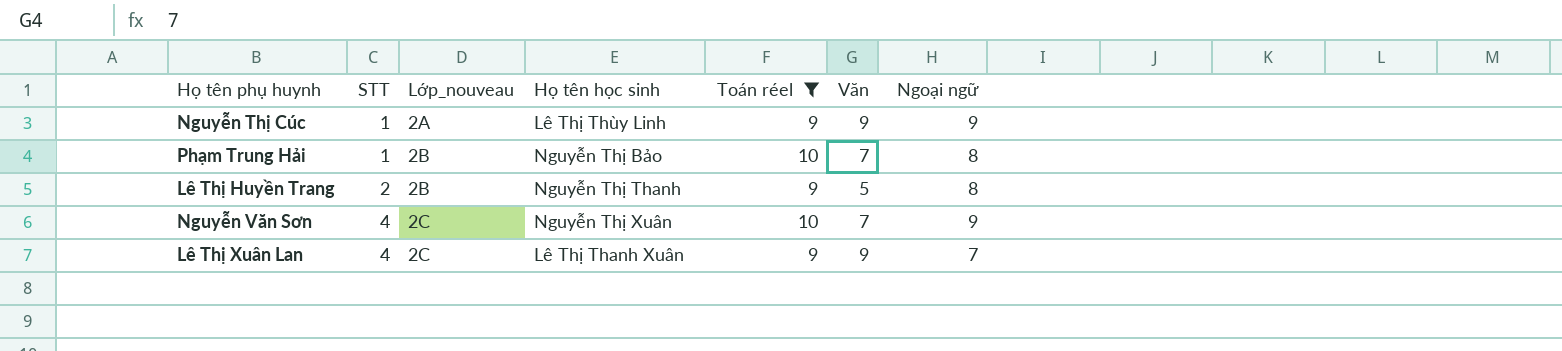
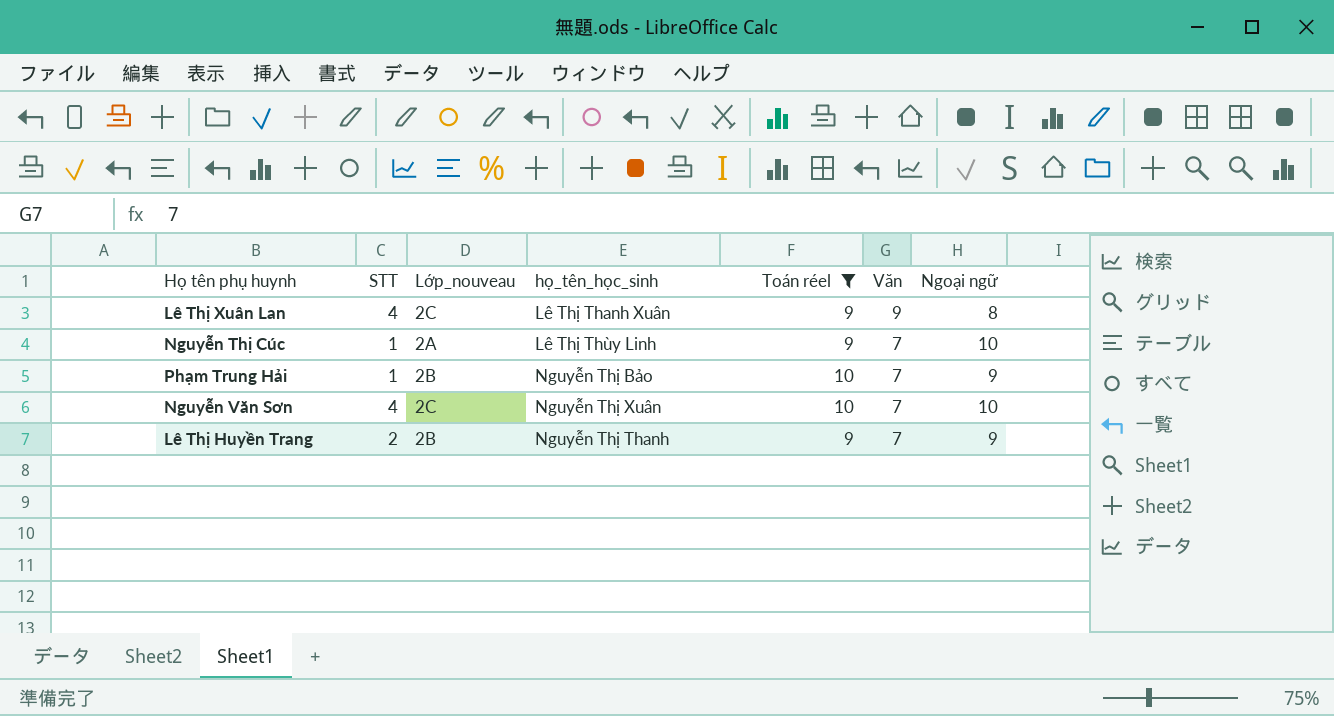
row order: STT ascending -> Văn descending
column name: Họ tên học sinh -> họ_tên_học_sinh
Lê Thị Xuân Lan | Ngoại ngữ: 7 -> 8
Nguyễn Thị Cúc | Văn: 9 -> 7
Nguyễn Thị Cúc | Ngoại ngữ: 9 -> 10
Phạm Trung Hải | Ngoại ngữ: 8 -> 9
Nguyễn Văn Sơn | Ngoại ngữ: 9 -> 10
Lê Thị Huyền Trang | Văn: 5 -> 7
Lê Thị Huyền Trang | Ngoại ngữ: 8 -> 9

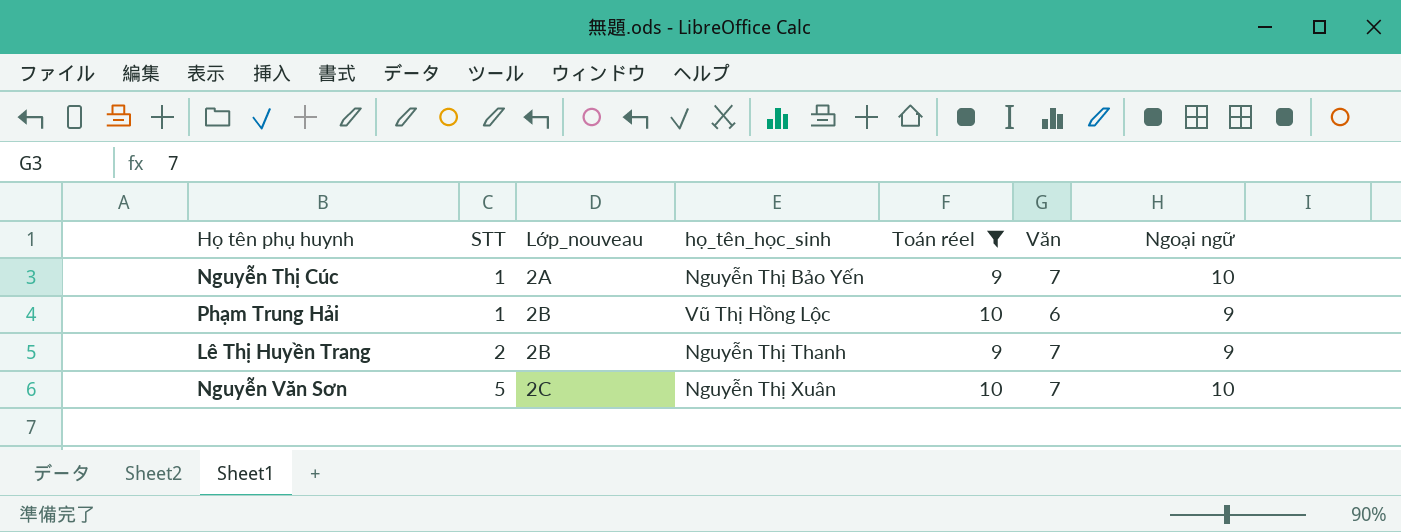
row order: Văn descending -> STT ascending
row Lê Thị Xuân Lan: 4 | 2C | Lê Thị Thanh Xuân | 9 | 9 | 8 -> none
Nguyễn Thị Cúc | họ_tên_học_sinh: Lê Thị Thùy Linh -> Nguyễn Thị Bảo Yến
Phạm Trung Hải | họ_tên_học_sinh: Nguyễn Thị Bảo -> Vũ Thị Hồng Lộc
Phạm Trung Hải | Văn: 7 -> 6
Nguyễn Văn Sơn | STT: 4 -> 5

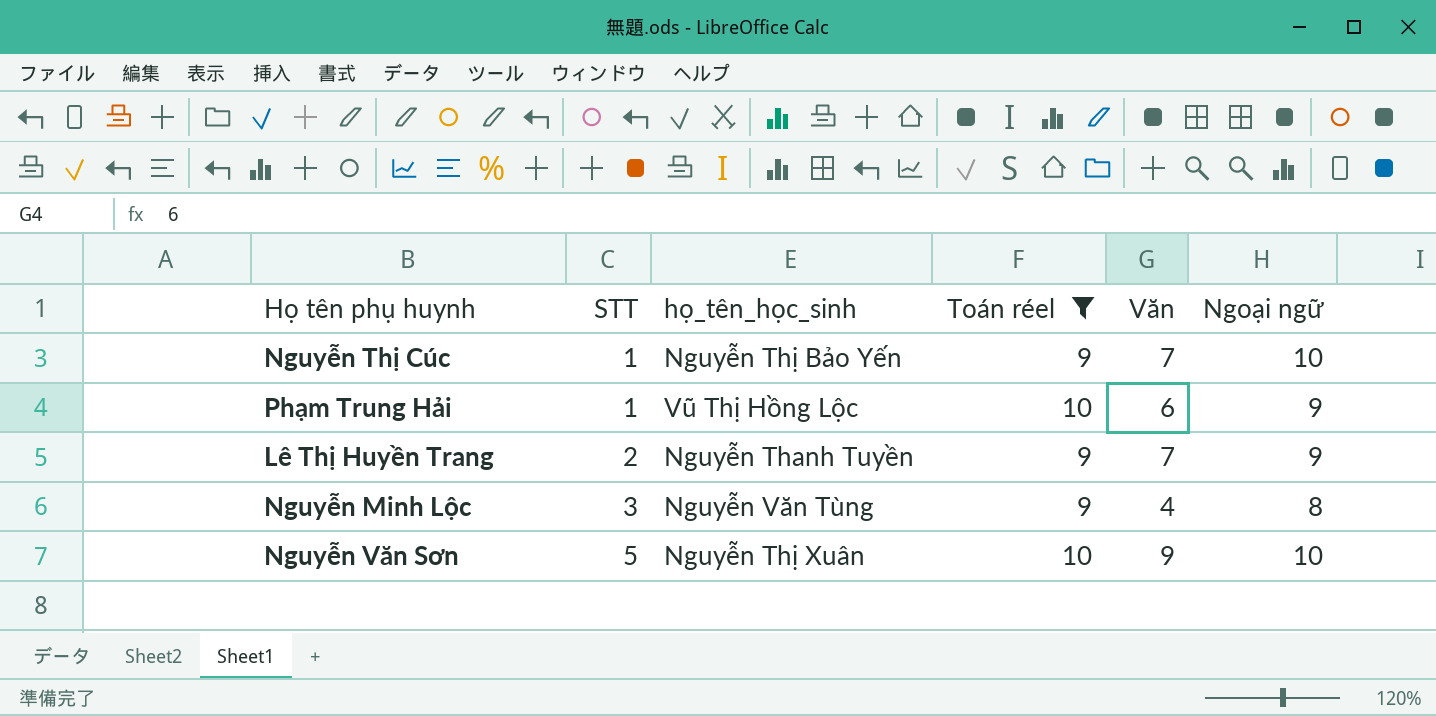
column Lớp_nouveau | position: 3 -> none
Lê Thị Huyền Trang | họ_tên_học_sinh: Nguyễn Thị Thanh -> Nguyễn Thanh Tuyền
row Nguyễn Minh Lộc: none -> 3 | Nguyễn Văn Tùng | 9 | 4 | 8
Nguyễn Văn Sơn | Văn: 7 -> 9

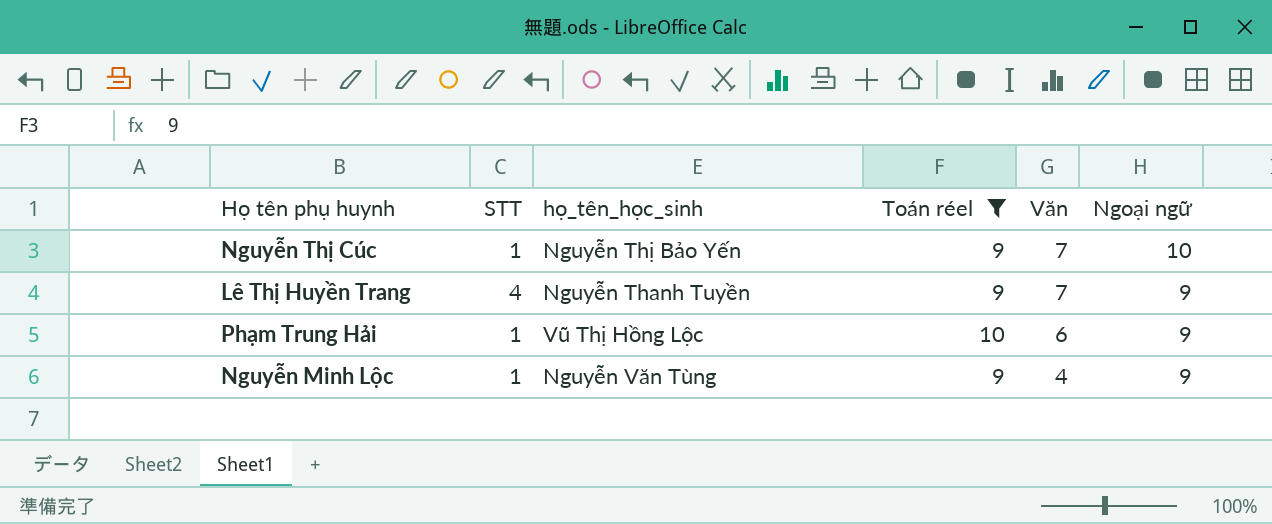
row order: STT ascending -> Văn descending
row Nguyễn Văn Sơn: 5 | Nguyễn Thị Xuân | 10 | 9 | 10 -> none
Lê Thị Huyền Trang | STT: 2 -> 4
Nguyễn Minh Lộc | STT: 3 -> 1
Nguyễn Minh Lộc | Ngoại ngữ: 8 -> 9

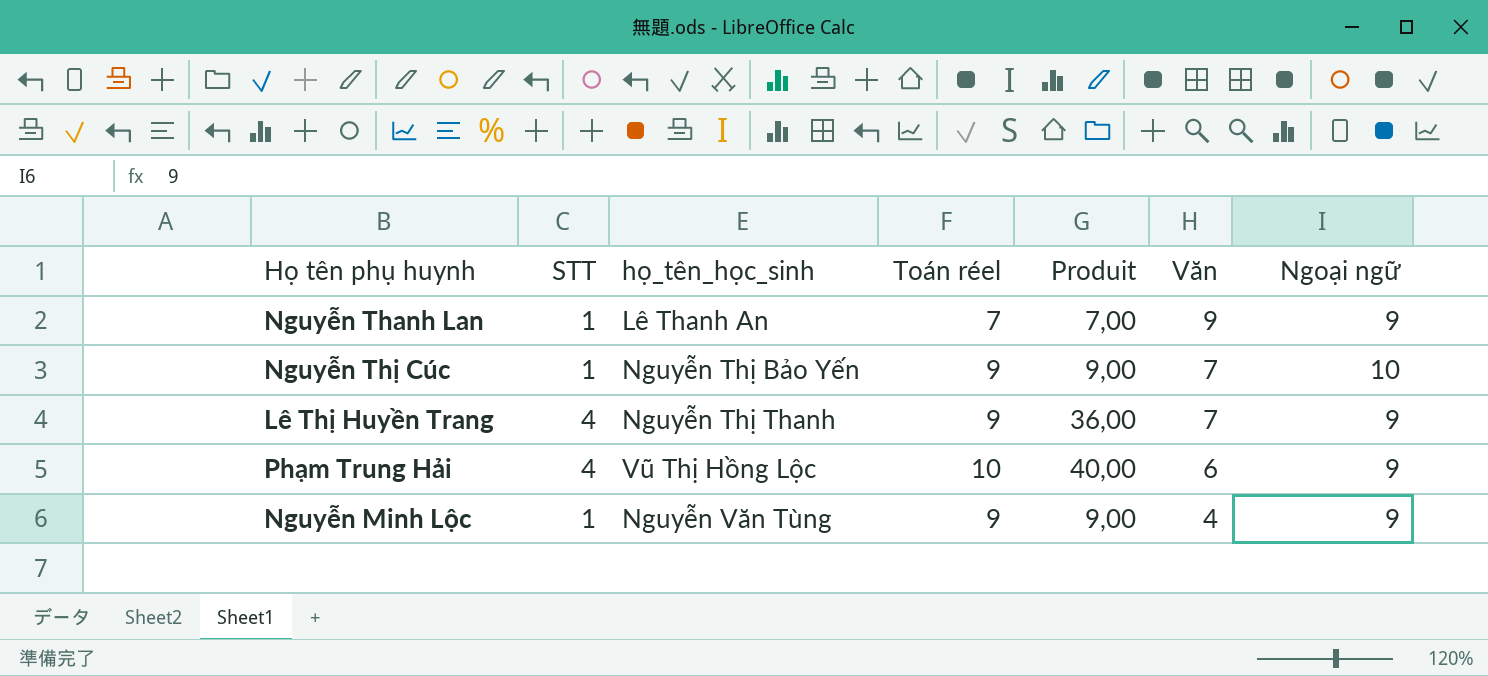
filter: Toán réel != 7 -> none
column Produit | formula: none -> [STT] * [Toán réel]
Lê Thị Huyền Trang | họ_tên_học_sinh: Nguyễn Thanh Tuyền -> Nguyễn Thị Thanh
Phạm Trung Hải | STT: 1 -> 4

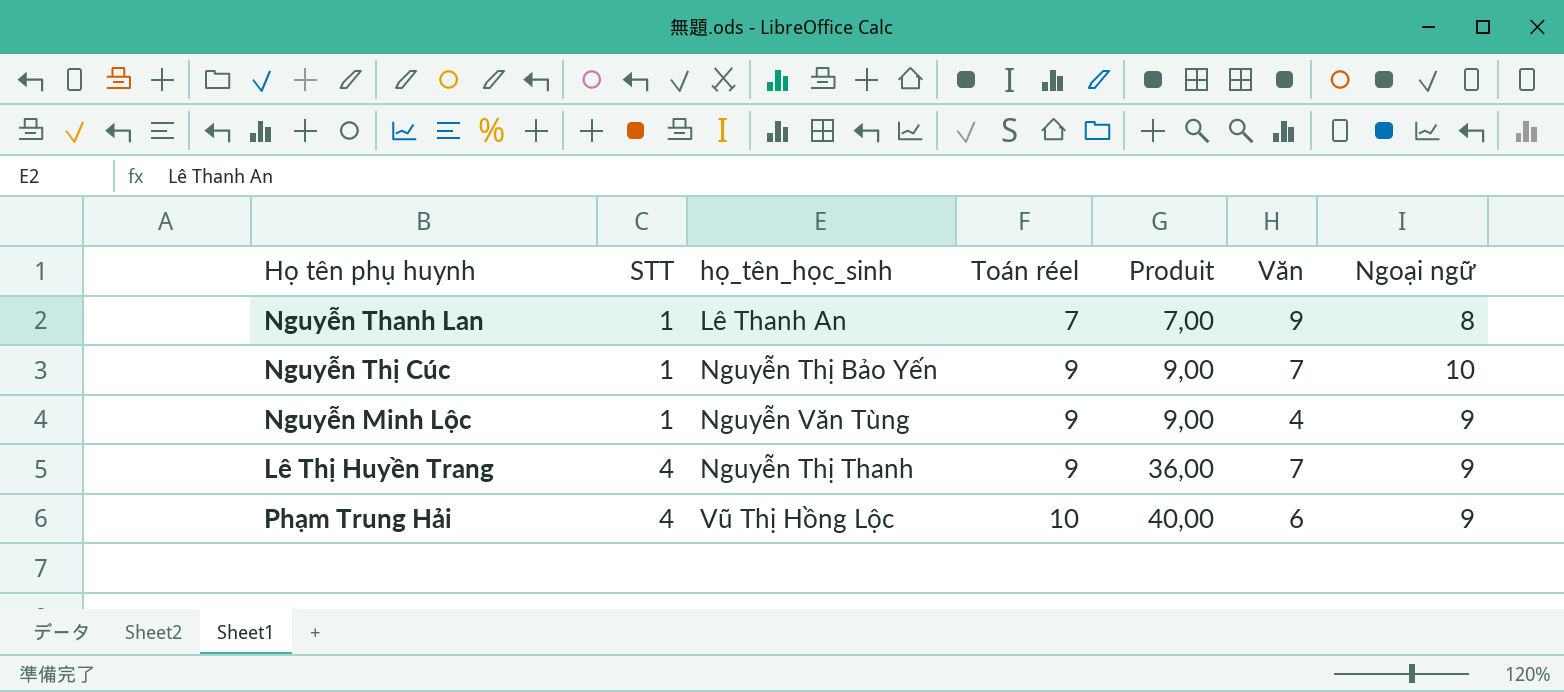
row order: Văn descending -> STT ascending
Nguyễn Thanh Lan | Ngoại ngữ: 9 -> 8

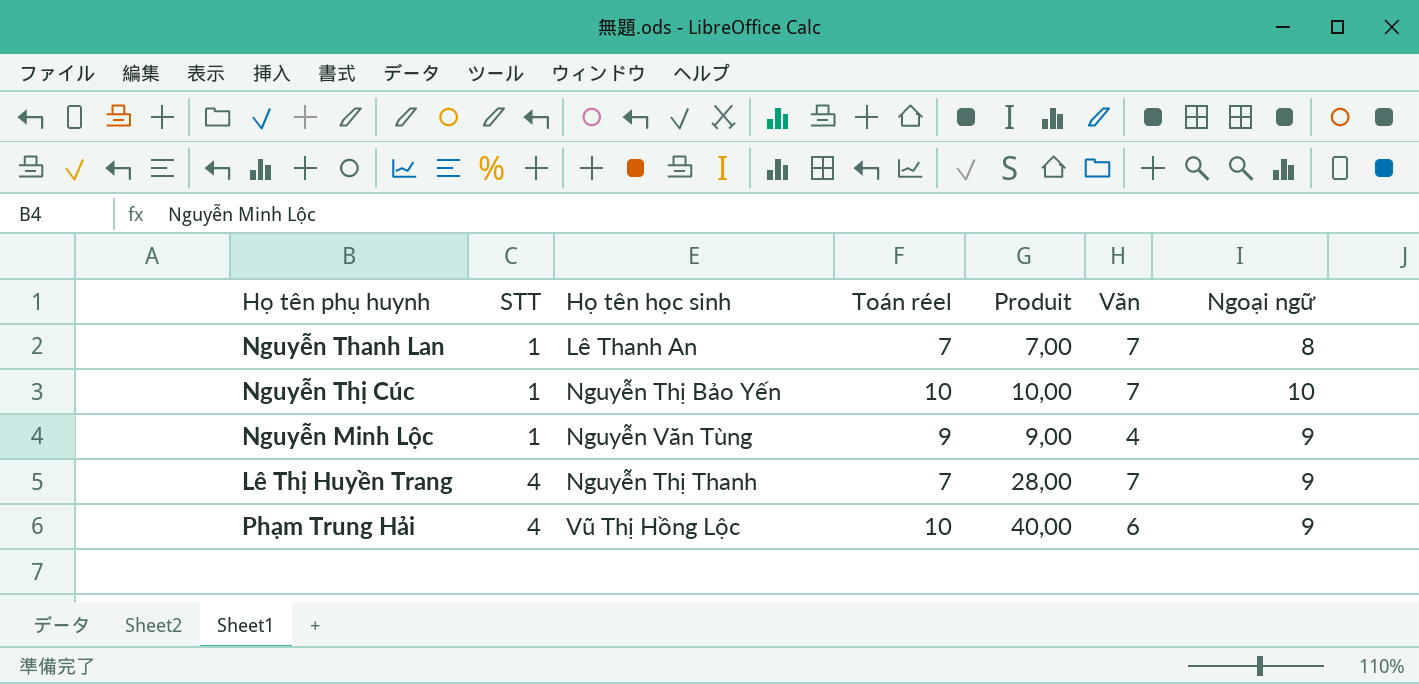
column name: họ_tên_học_sinh -> Họ tên học sinh
Nguyễn Thanh Lan | Văn: 9 -> 7
Nguyễn Thị Cúc | Toán réel: 9 -> 10
Nguyễn Thị Cúc | Produit: 9,00 -> 10,00
Lê Thị Huyền Trang | Toán réel: 9 -> 7
Lê Thị Huyền Trang | Produit: 36,00 -> 28,00

